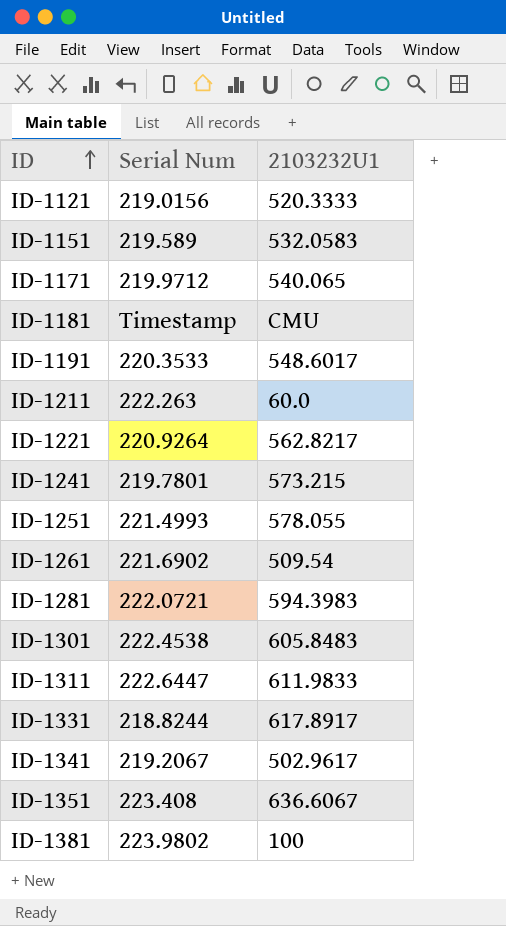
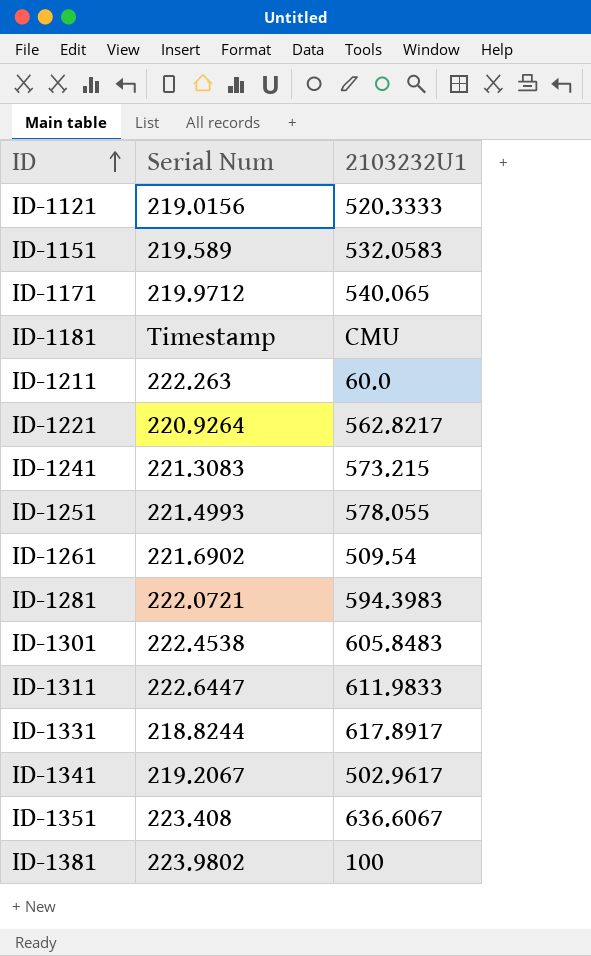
row ID-1191: 220.3533 | 548.6017 -> none
ID-1241 | Serial Num: 219.7801 -> 221.3083

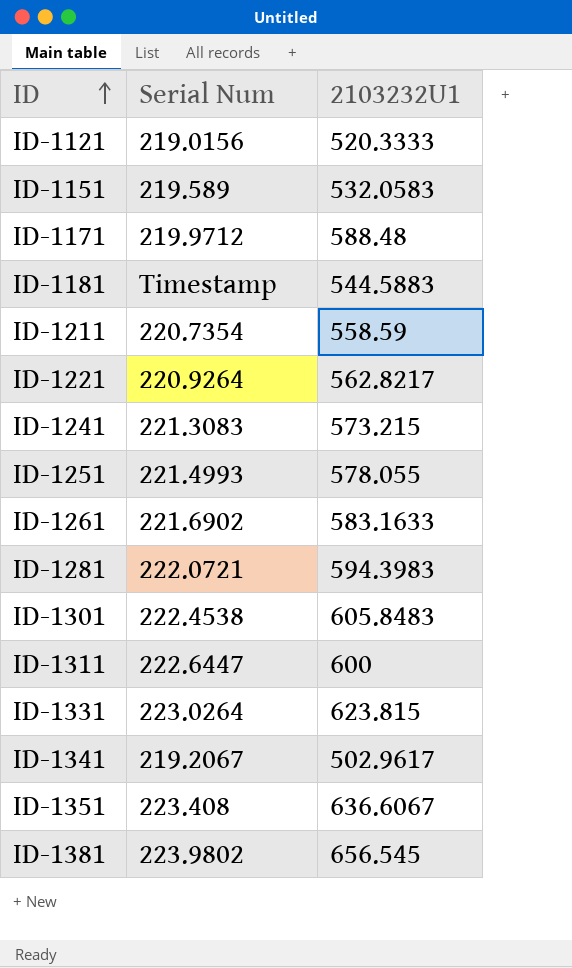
ID-1171 | 2103232U1: 540.065 -> 588.48
ID-1181 | 2103232U1: CMU -> 544.5883
ID-1211 | Serial Num: 222.263 -> 220.7354
ID-1211 | 2103232U1: 60.0 -> 558.59
ID-1261 | 2103232U1: 509.54 -> 583.1633
ID-1311 | 2103232U1: 611.9833 -> 600
ID-1331 | Serial Num: 218.8244 -> 223.0264
ID-1331 | 2103232U1: 617.8917 -> 623.815
ID-1381 | 2103232U1: 100 -> 656.545

